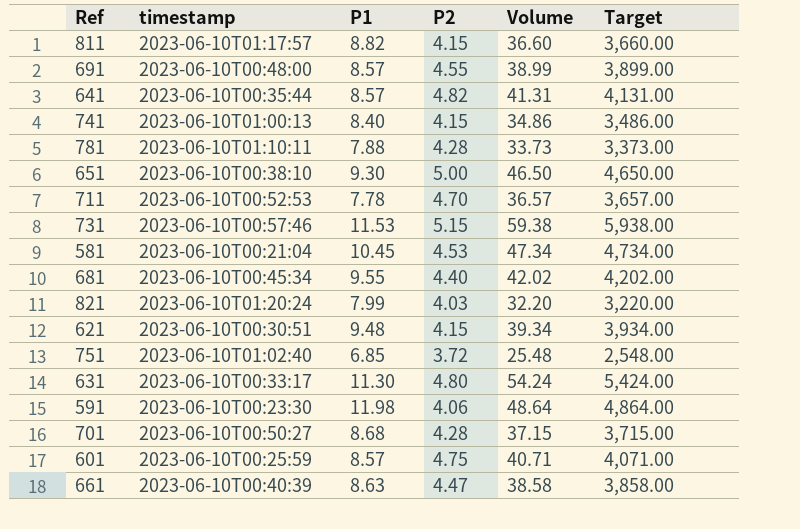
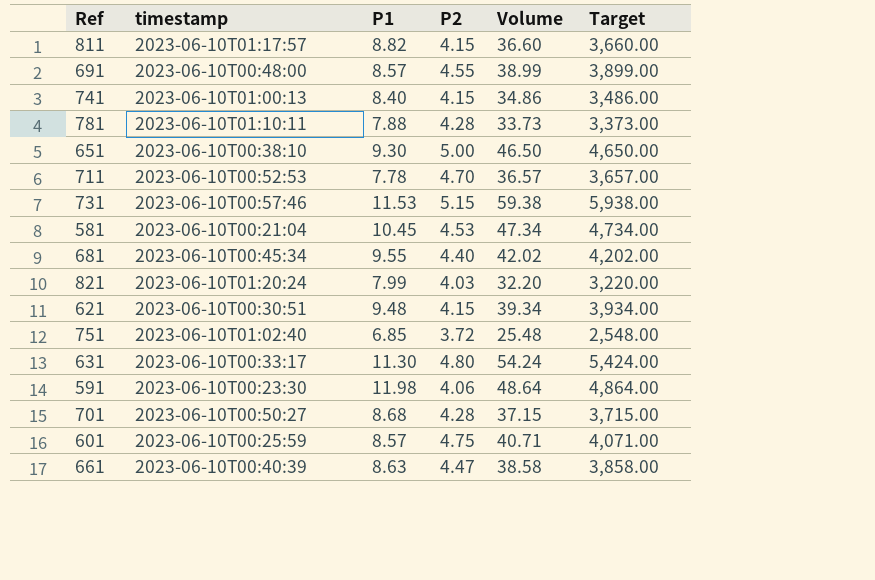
row 641: 2023-06-10T00:35:44 | 8.57 | 4.82 | 41.31 | 4,131.00 -> none

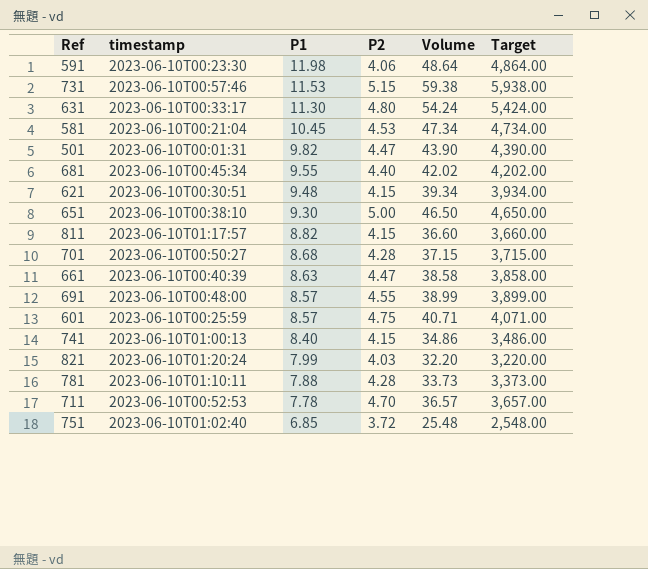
row order: none -> P1 descending
row 501: none -> 2023-06-10T00:01:31 | 9.82 | 4.47 | 43.90 | 4,390.00

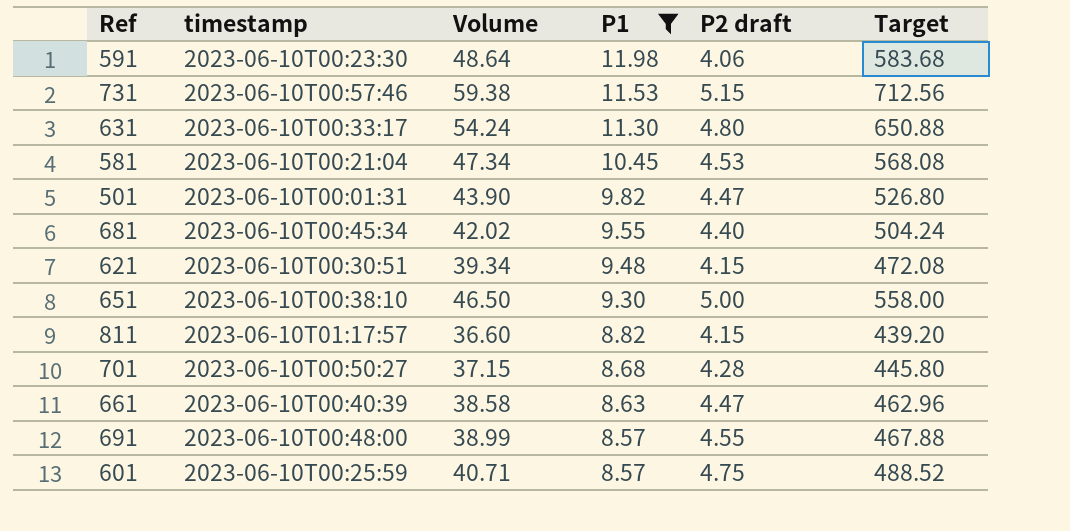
filter: none -> P1 >= 8.57
column Volume | position: 5 -> 3
column name: P2 -> P2 draft
column Target | formula: [Volume] * 100 -> [Volume] * 12

